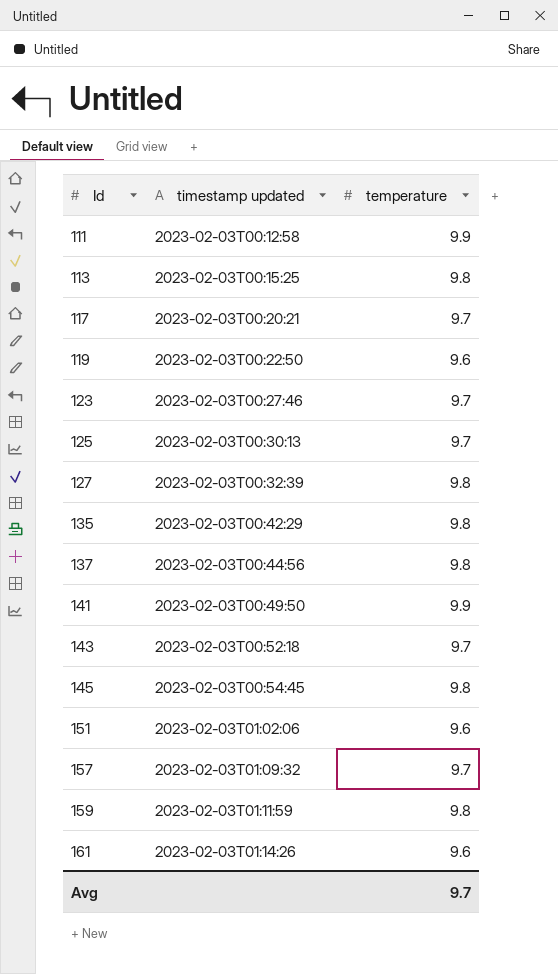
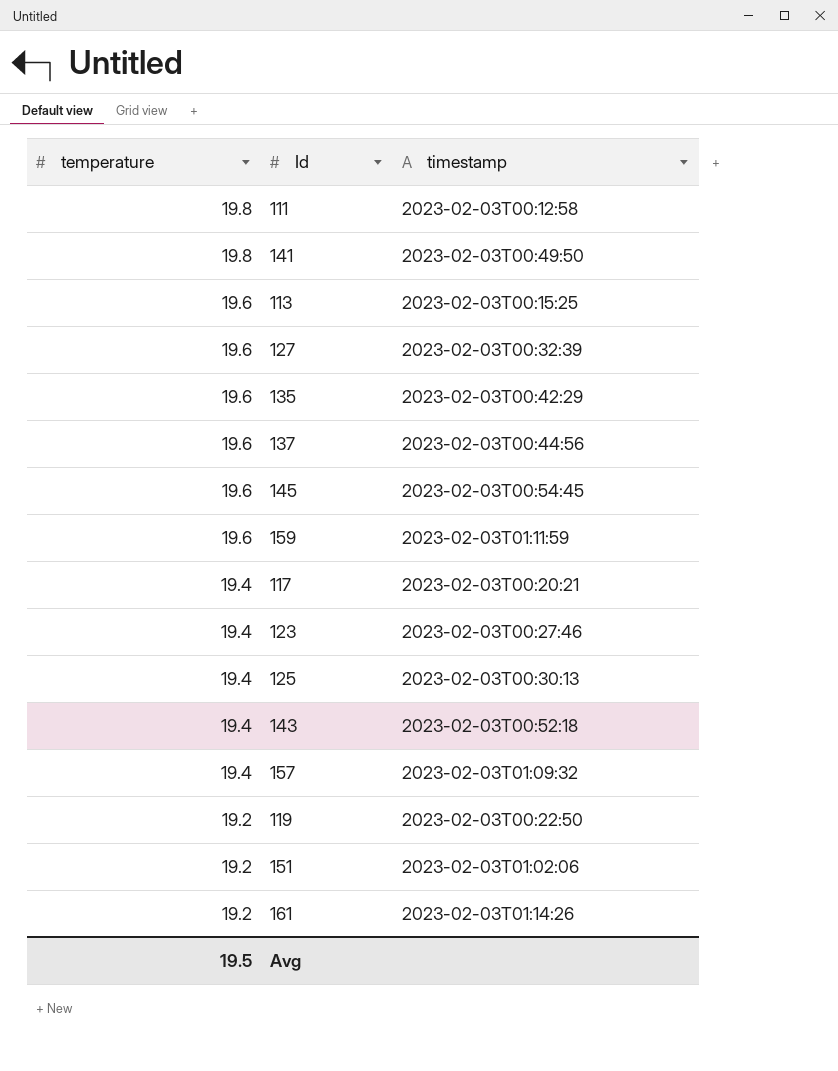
row order: Id ascending -> temperature descending
column temperature | position: 3 -> 1
column name: timestamp updated -> timestamp
111 | temperature: 9.9 -> 19.8
141 | temperature: 9.9 -> 19.8
113 | temperature: 9.8 -> 19.6
127 | temperature: 9.8 -> 19.6
135 | temperature: 9.8 -> 19.6
137 | temperature: 9.8 -> 19.6
145 | temperature: 9.8 -> 19.6
159 | temperature: 9.8 -> 19.6
117 | temperature: 9.7 -> 19.4
123 | temperature: 9.7 -> 19.4
125 | temperature: 9.7 -> 19.4
143 | temperature: 9.7 -> 19.4
157 | temperature: 9.7 -> 19.4
119 | temperature: 9.6 -> 19.2
151 | temperature: 9.6 -> 19.2
161 | temperature: 9.6 -> 19.2
Avg | temperature: 9.7 -> 19.5

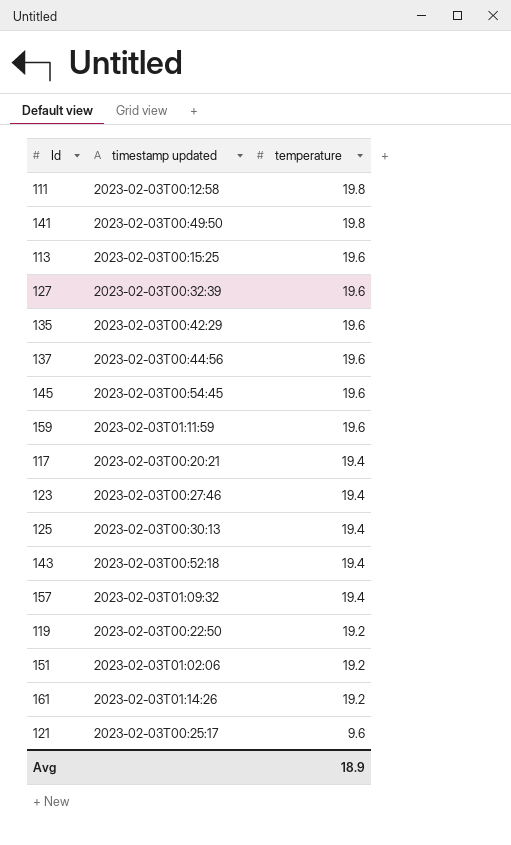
column name: timestamp -> timestamp updated
column temperature | position: 1 -> 3
row 121: none -> 2023-02-03T00:25:17 | 9.6
Avg | temperature: 19.5 -> 18.9

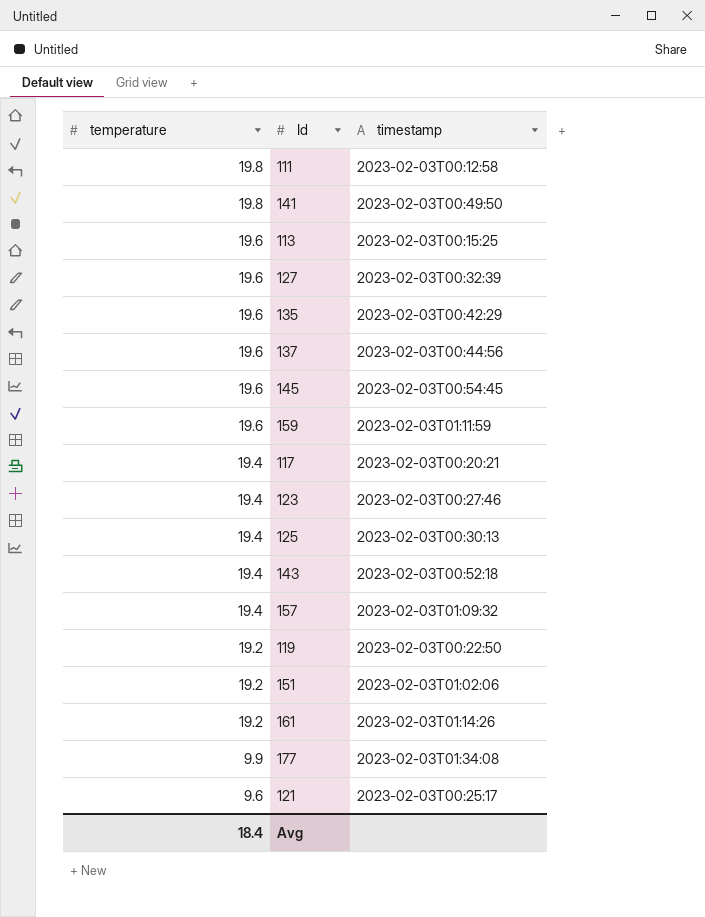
column temperature | position: 3 -> 1
column name: timestamp updated -> timestamp
row 177: none -> 9.9 | 2023-02-03T01:34:08
Avg | temperature: 18.9 -> 18.4

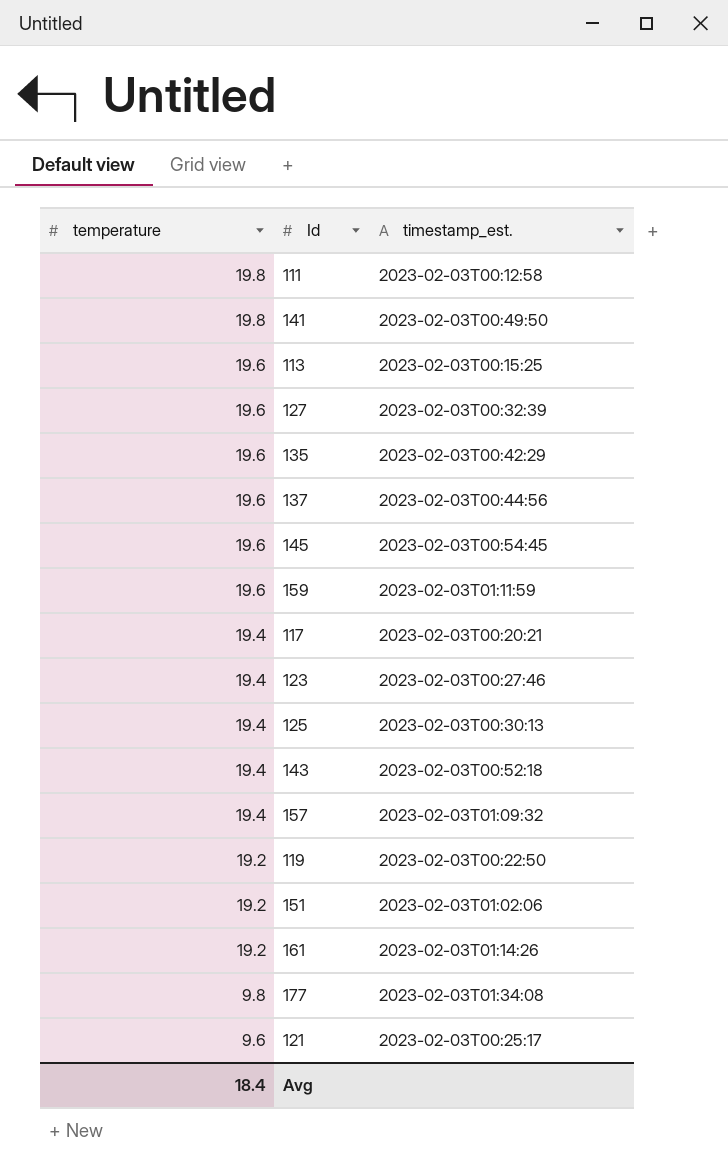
column name: timestamp -> timestamp_est.
177 | temperature: 9.9 -> 9.8

